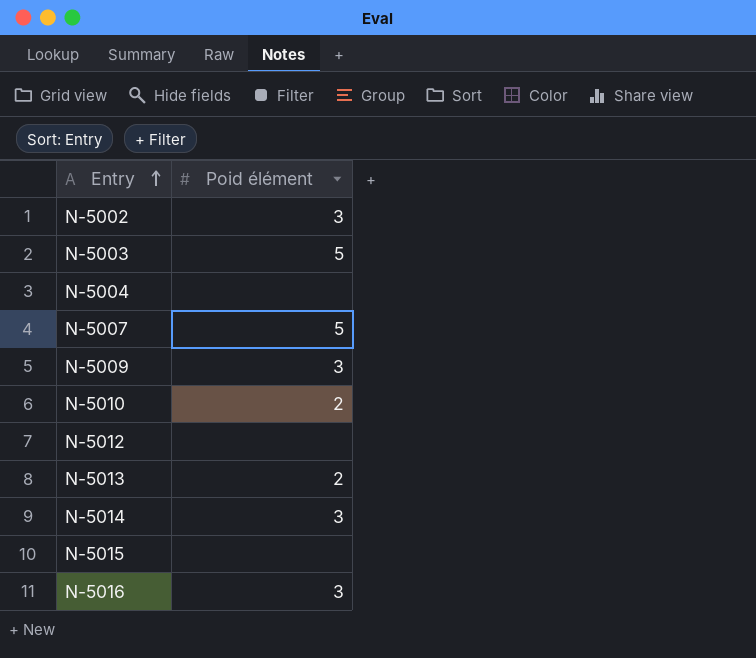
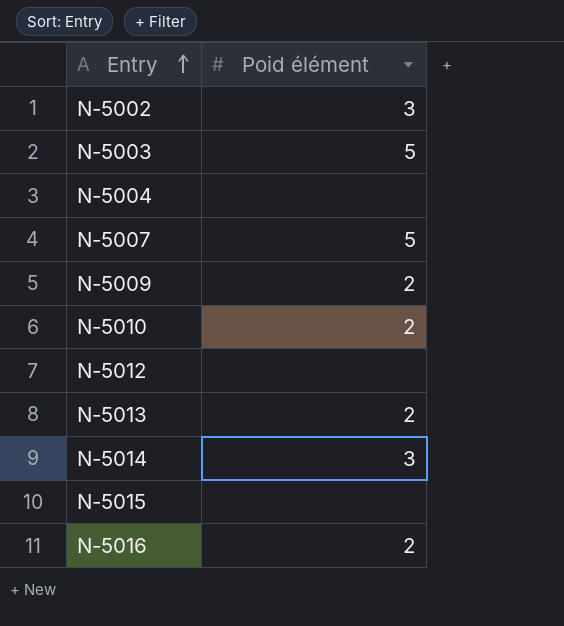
N-5009 | Poid élément: 3 -> 2
N-5016 | Poid élément: 3 -> 2

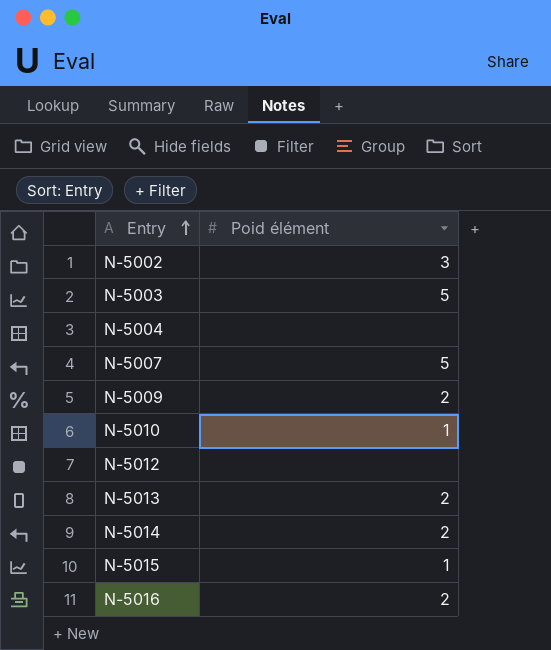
N-5010 | Poid élément: 2 -> 1
N-5014 | Poid élément: 3 -> 2
N-5015 | Poid élément: none -> 1

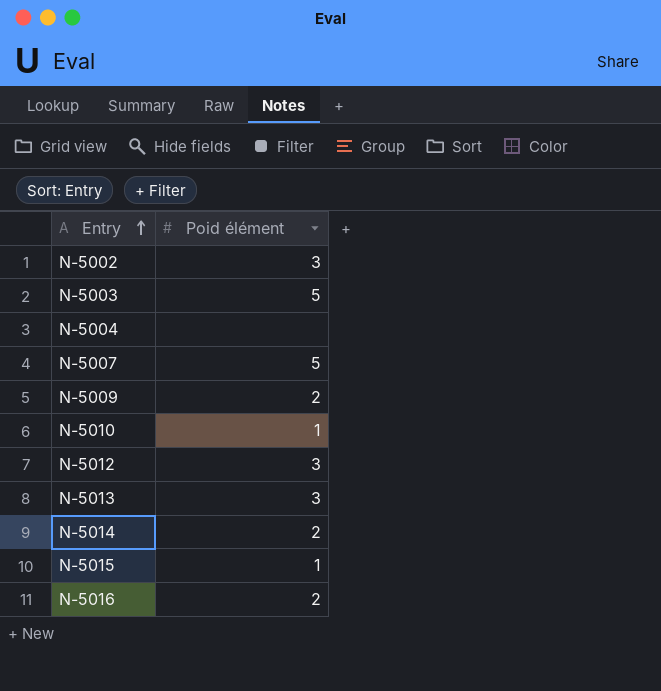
N-5012 | Poid élément: none -> 3
N-5013 | Poid élément: 2 -> 3

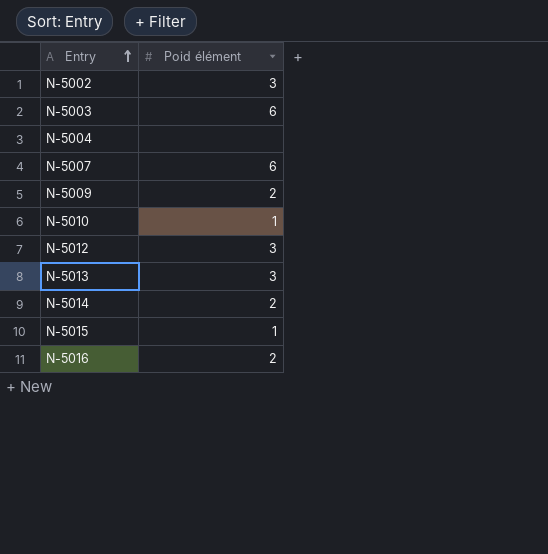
N-5003 | Poid élément: 5 -> 6
N-5007 | Poid élément: 5 -> 6

